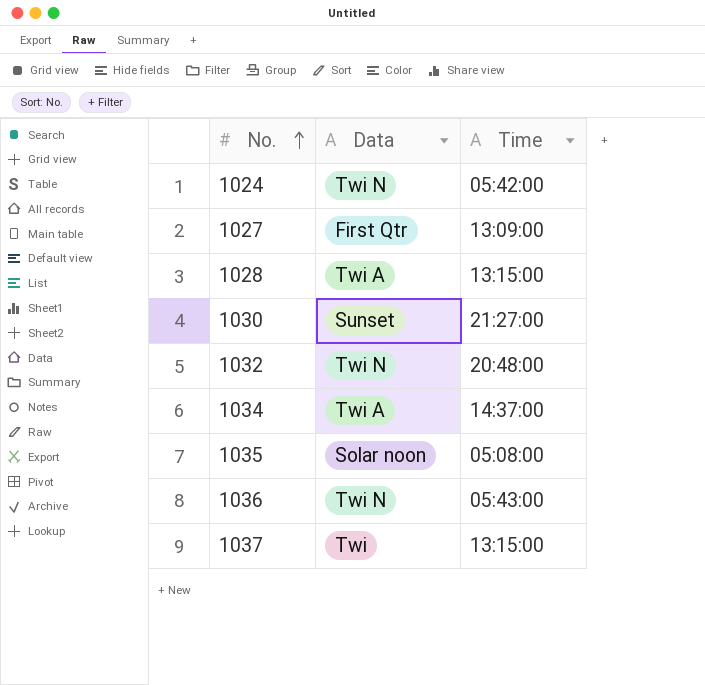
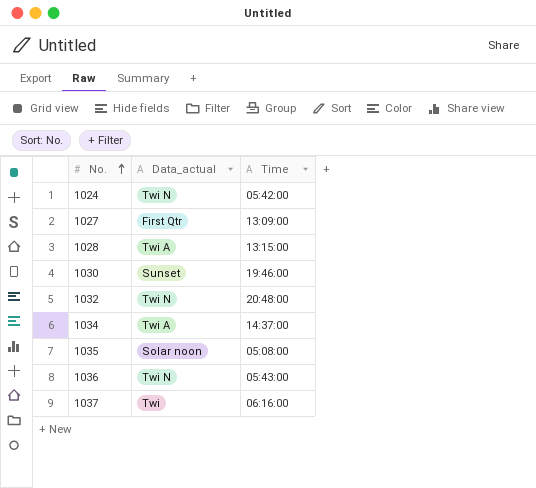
column name: Data -> Data_actual
1030 | Time: 21:27:00 -> 19:46:00
1037 | Time: 13:15:00 -> 06:16:00

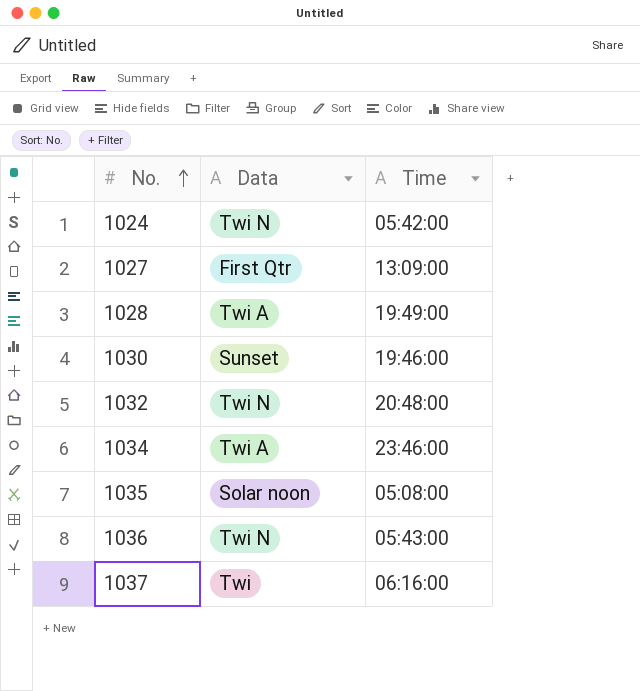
column name: Data_actual -> Data
1028 | Time: 13:15:00 -> 19:49:00
1034 | Time: 14:37:00 -> 23:46:00

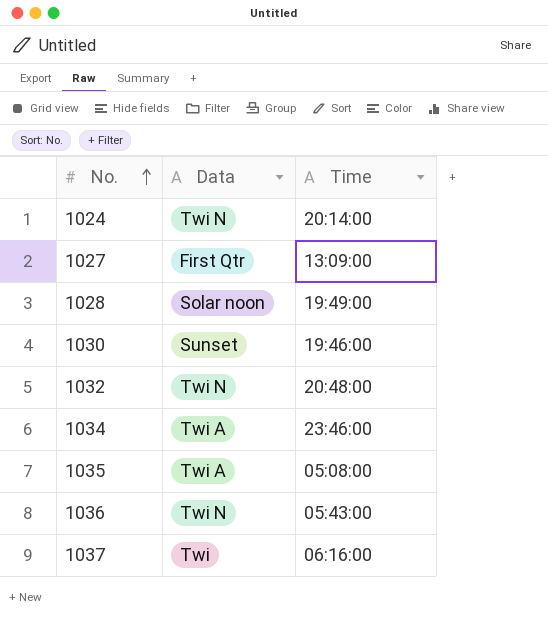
1024 | Time: 05:42:00 -> 20:14:00
1028 | Data: Twi A -> Solar noon
1035 | Data: Solar noon -> Twi A

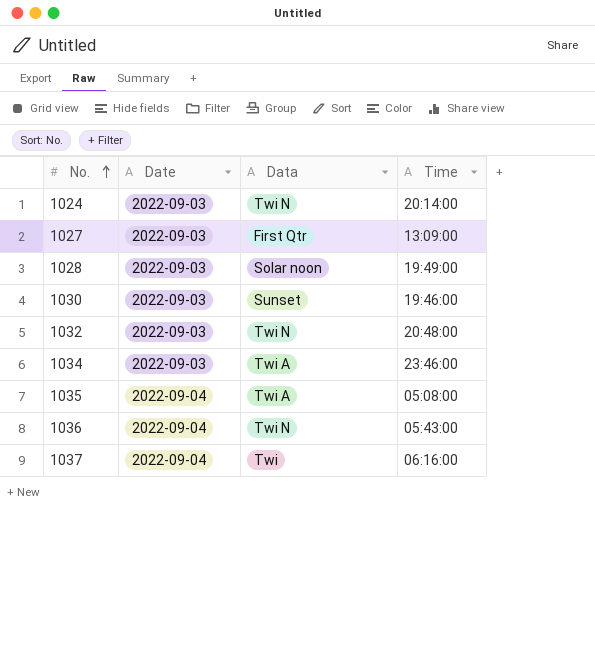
column Date | position: none -> 2

